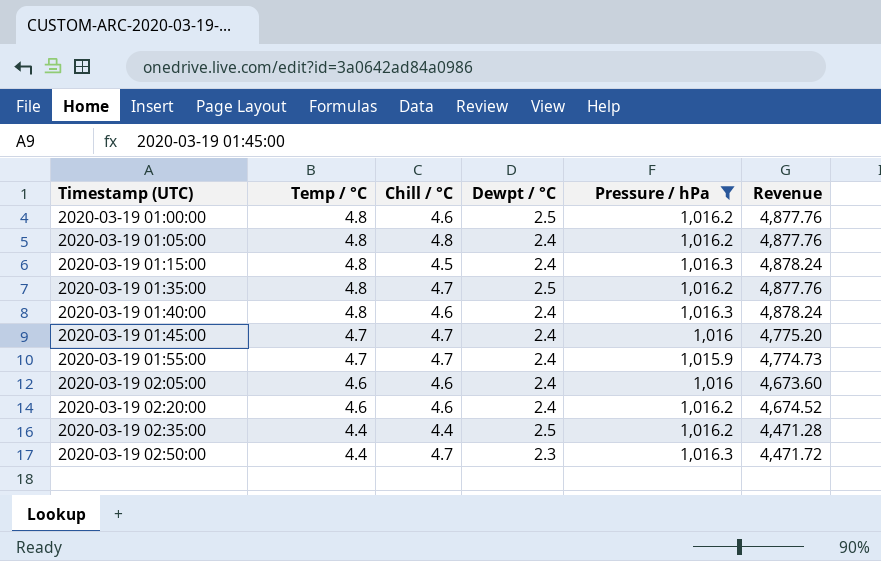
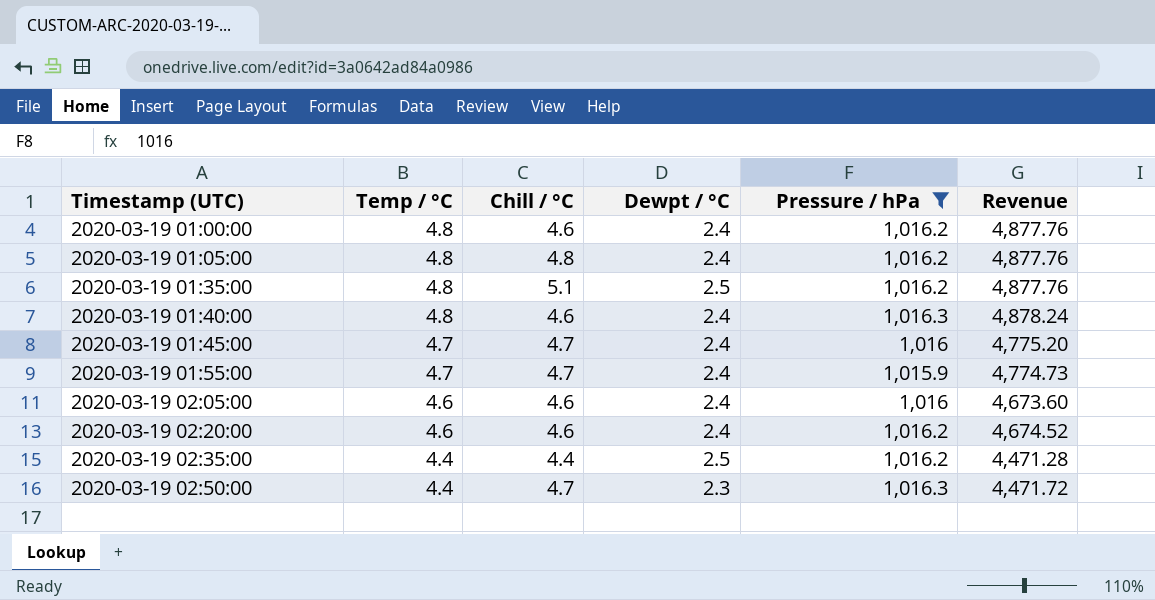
row 2020-03-19 01:15:00: 4.8 | 4.5 | 2.4 | 1,016.3 | 4,878.24 -> none
2020-03-19 01:00:00 | Dewpt / °C: 2.5 -> 2.4
2020-03-19 01:35:00 | Chill / °C: 4.7 -> 5.1

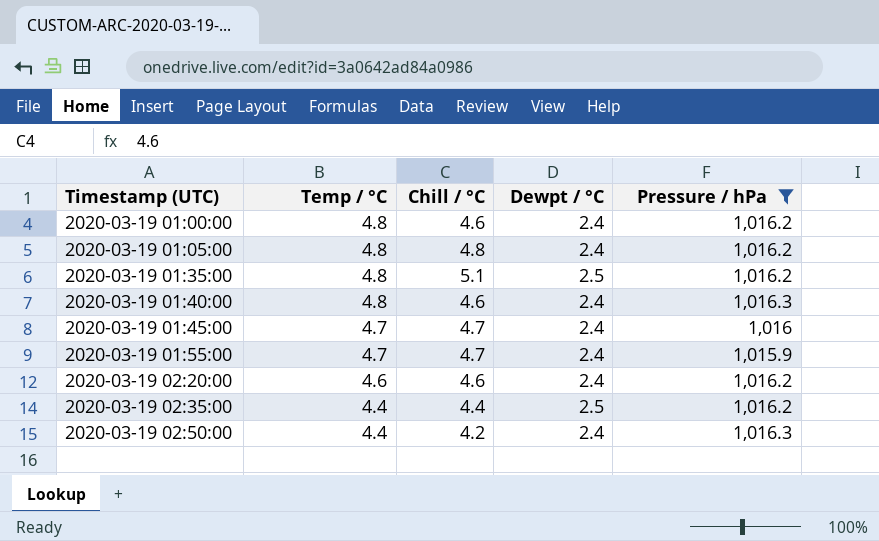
column Revenue | formula: [Temp / °C] * [Pressure / hPa] -> none
row 2020-03-19 02:05:00: 4.6 | 4.6 | 2.4 | 1,016 | 4,673.60 -> none
2020-03-19 02:50:00 | Chill / °C: 4.7 -> 4.2
2020-03-19 02:50:00 | Dewpt / °C: 2.3 -> 2.4

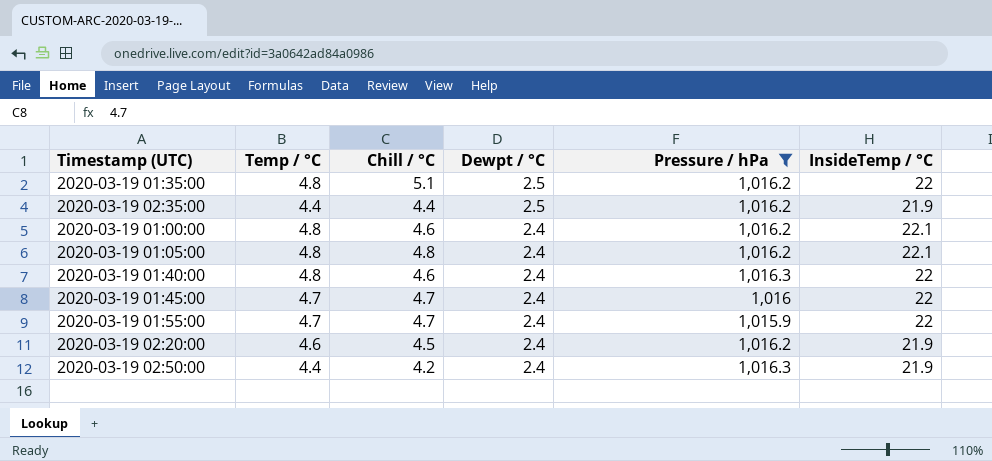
row order: Timestamp (UTC) ascending -> Dewpt / °C descending
column InsideTemp / °C | position: none -> 6
2020-03-19 02:20:00 | Chill / °C: 4.6 -> 4.5

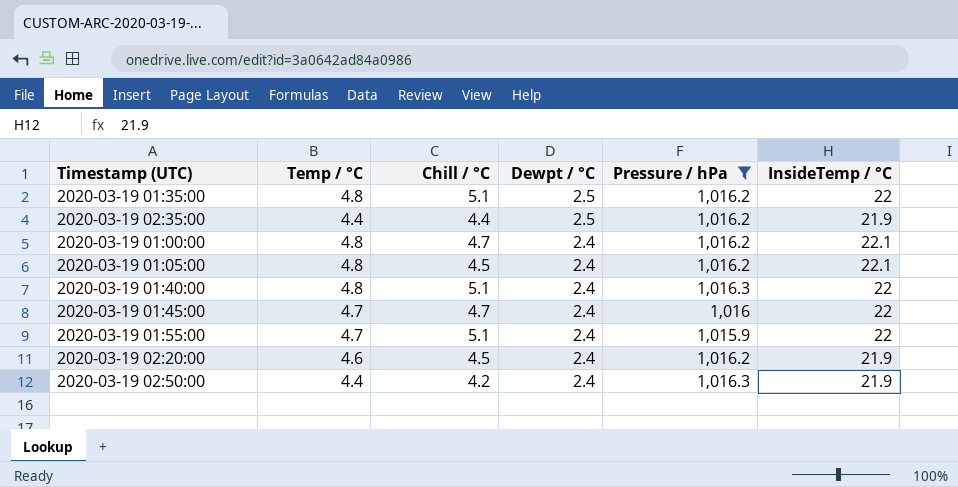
2020-03-19 01:00:00 | Chill / °C: 4.6 -> 4.7
2020-03-19 01:05:00 | Chill / °C: 4.8 -> 4.5
2020-03-19 01:40:00 | Chill / °C: 4.6 -> 5.1
2020-03-19 01:55:00 | Chill / °C: 4.7 -> 5.1

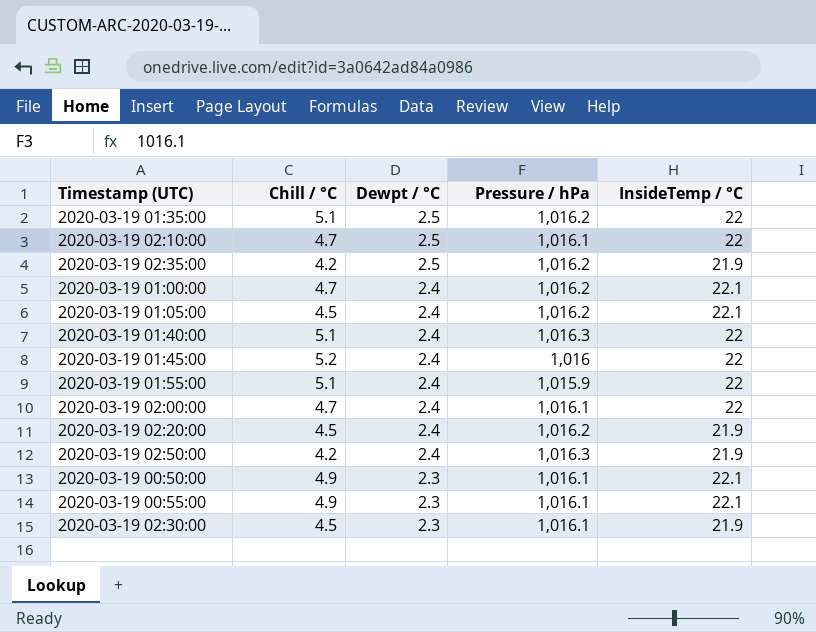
filter: Pressure / hPa != 1,016.1 -> none
column Temp / °C | position: 2 -> none
2020-03-19 02:35:00 | Chill / °C: 4.4 -> 4.2
2020-03-19 01:45:00 | Chill / °C: 4.7 -> 5.2

